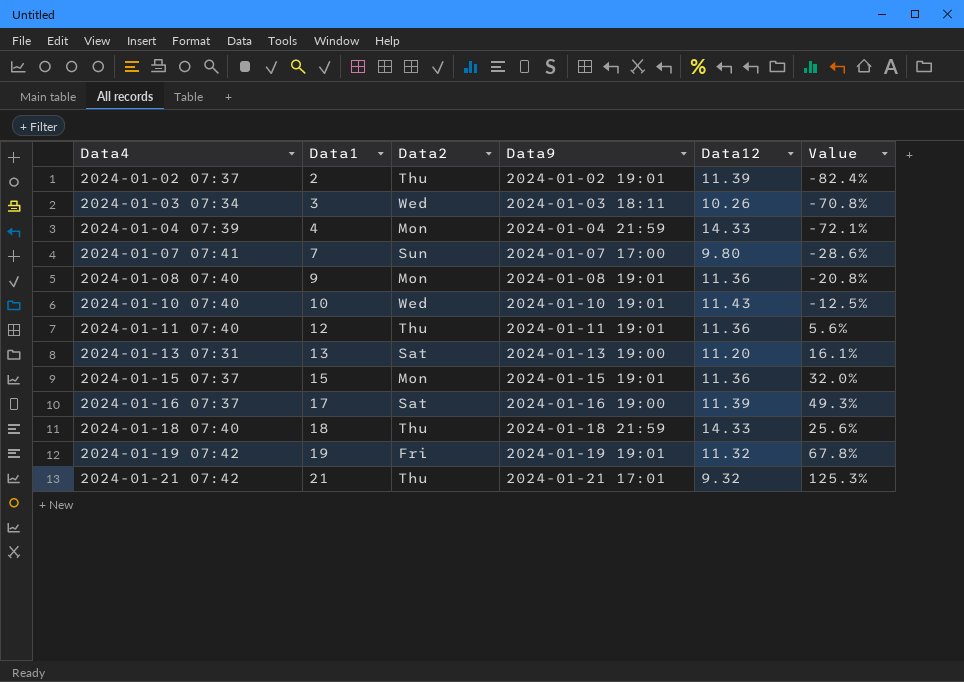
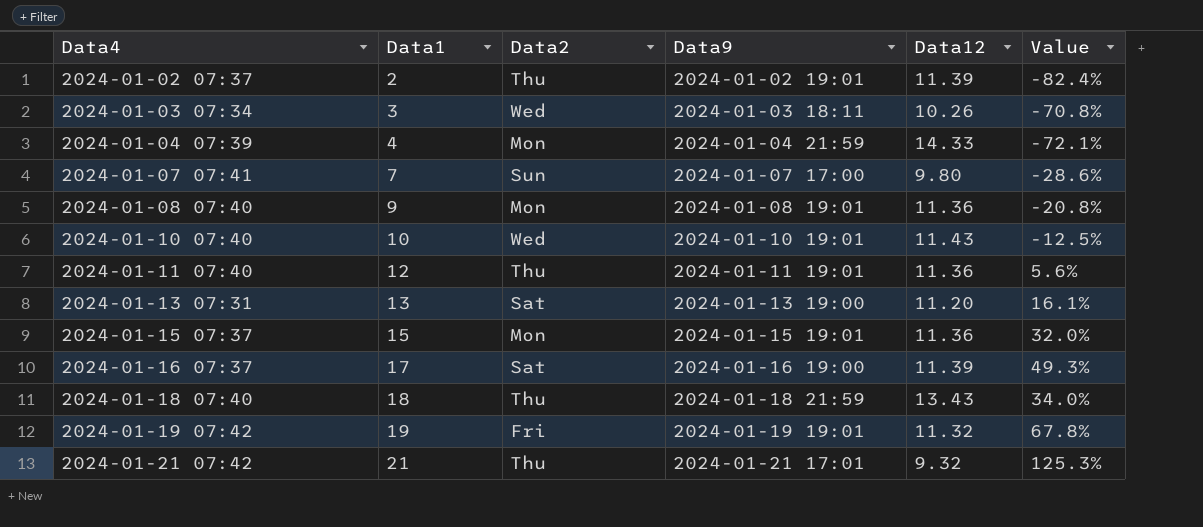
2024-01-18 07:40 | Data12: 14.33 -> 13.43
2024-01-18 07:40 | Value: 25.6% -> 34.0%

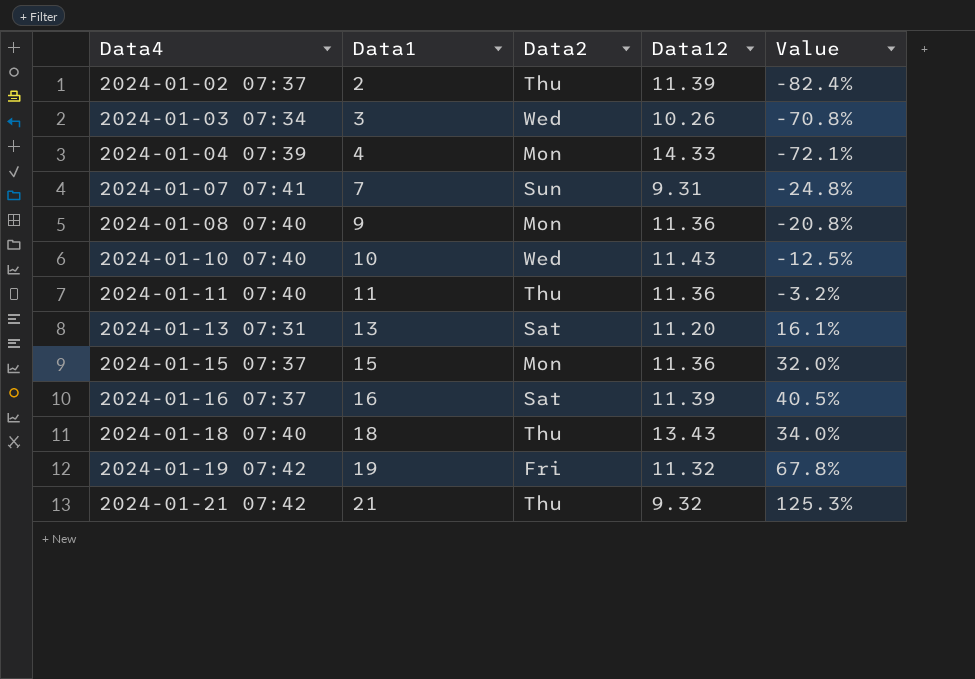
column Data9 | position: 4 -> none
2024-01-07 07:41 | Data12: 9.80 -> 9.31
2024-01-07 07:41 | Value: -28.6% -> -24.8%
2024-01-11 07:40 | Data1: 12 -> 11
2024-01-11 07:40 | Value: 5.6% -> -3.2%
2024-01-16 07:37 | Data1: 17 -> 16
2024-01-16 07:37 | Value: 49.3% -> 40.5%

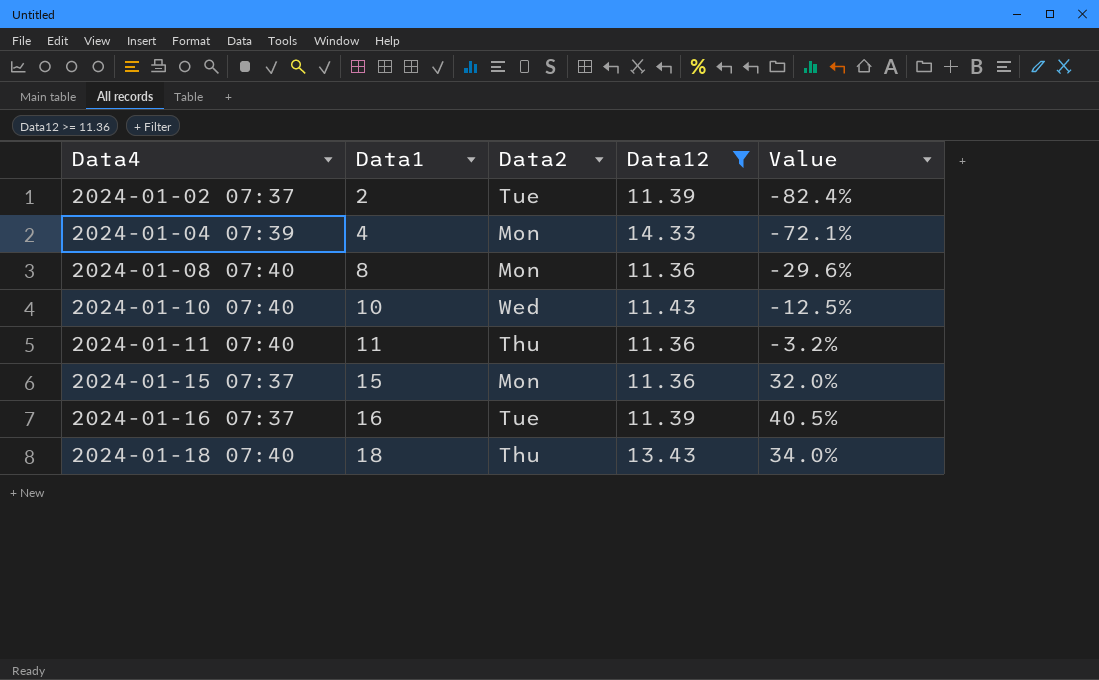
filter: none -> Data12 >= 11.36
2024-01-02 07:37 | Data2: Thu -> Tue
2024-01-08 07:40 | Data1: 9 -> 8
2024-01-08 07:40 | Value: -20.8% -> -29.6%
2024-01-16 07:37 | Data2: Sat -> Tue

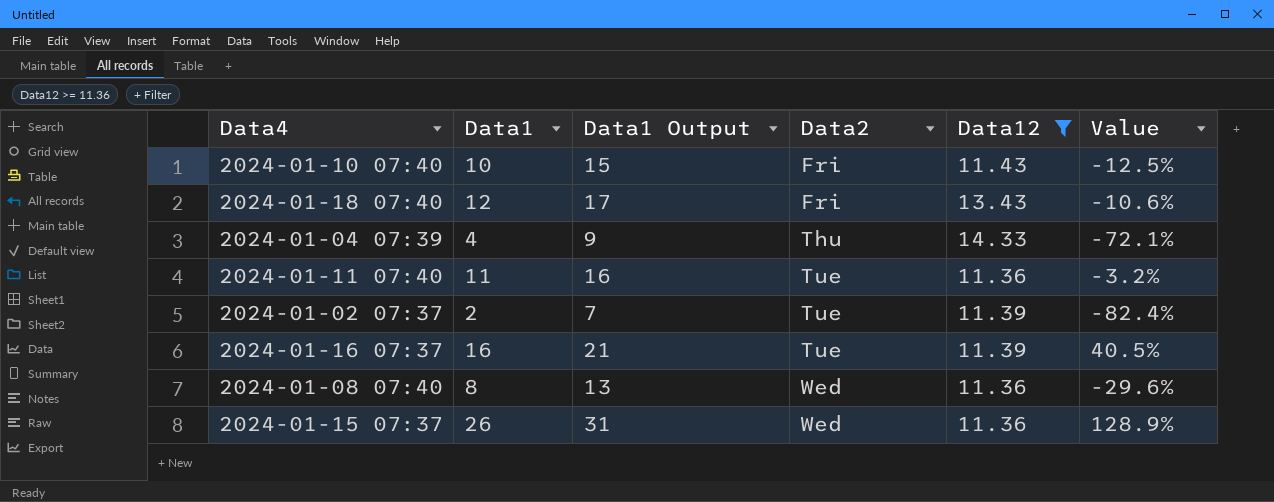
row order: Data4 ascending -> Data2 ascending
column Data1 Output | formula: none -> [Data1] + 5
2024-01-10 07:40 | Data2: Wed -> Fri
2024-01-18 07:40 | Data1: 18 -> 12
2024-01-18 07:40 | Data2: Thu -> Fri
2024-01-18 07:40 | Value: 34.0% -> -10.6%
2024-01-04 07:39 | Data2: Mon -> Thu
2024-01-11 07:40 | Data2: Thu -> Tue
2024-01-08 07:40 | Data2: Mon -> Wed
2024-01-15 07:37 | Data1: 15 -> 26
2024-01-15 07:37 | Data2: Mon -> Wed
2024-01-15 07:37 | Value: 32.0% -> 128.9%

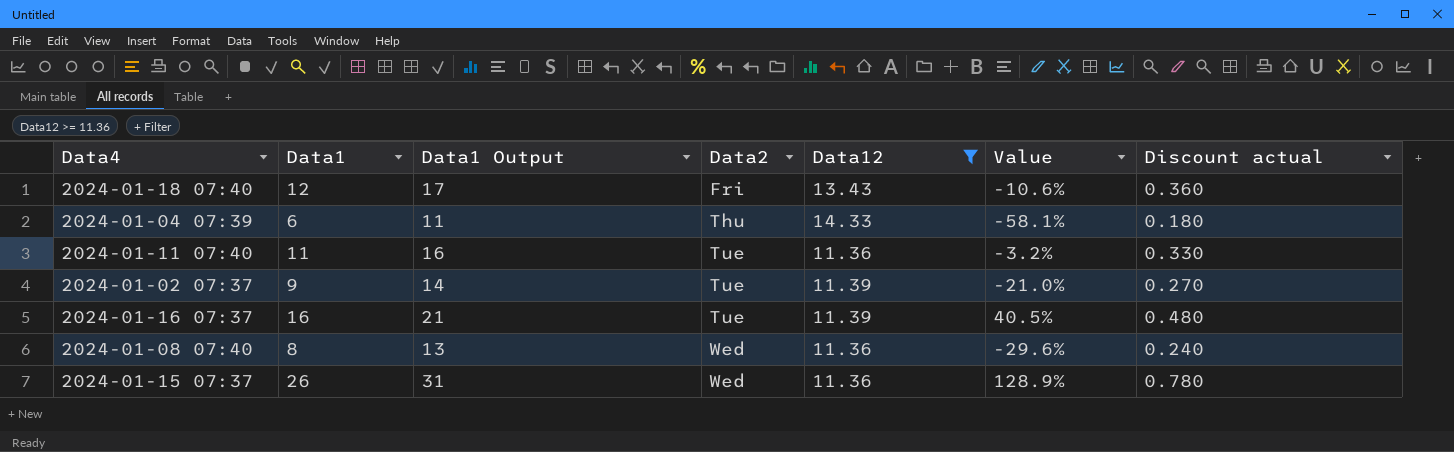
column Discount actual | formula: none -> [Data1] * 0.03
row 2024-01-10 07:40: 10 | 15 | Fri | 11.43 | -12.5% -> none
2024-01-04 07:39 | Data1: 4 -> 6
2024-01-04 07:39 | Data1 Output: 9 -> 11
2024-01-04 07:39 | Value: -72.1% -> -58.1%
2024-01-02 07:37 | Data1: 2 -> 9
2024-01-02 07:37 | Data1 Output: 7 -> 14
2024-01-02 07:37 | Value: -82.4% -> -21.0%

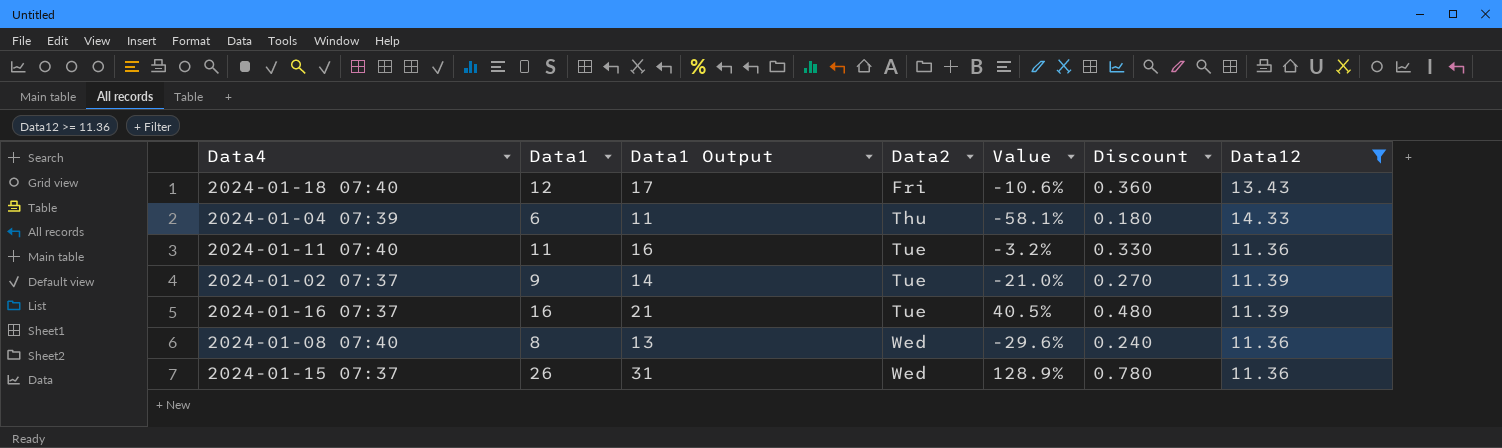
column name: Discount actual -> Discount
column Data12 | position: 5 -> 7

